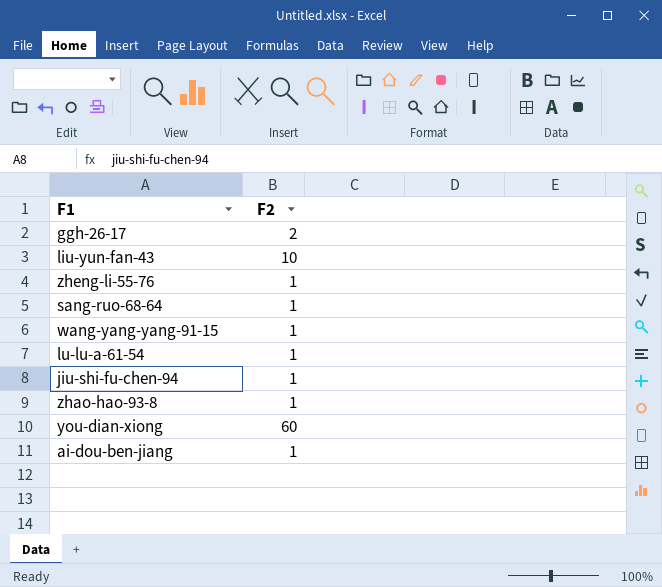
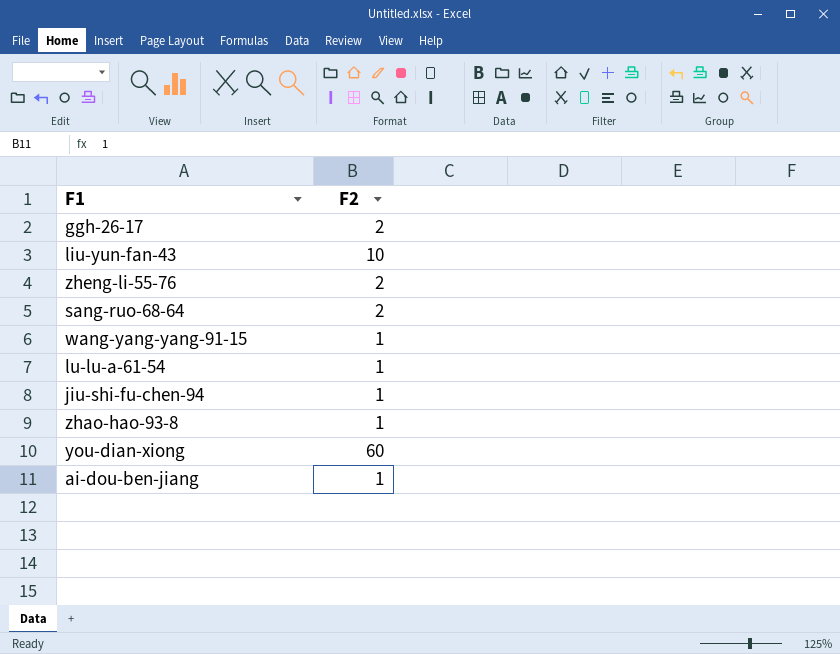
zheng-li-55-76 | F2: 1 -> 2
sang-ruo-68-64 | F2: 1 -> 2

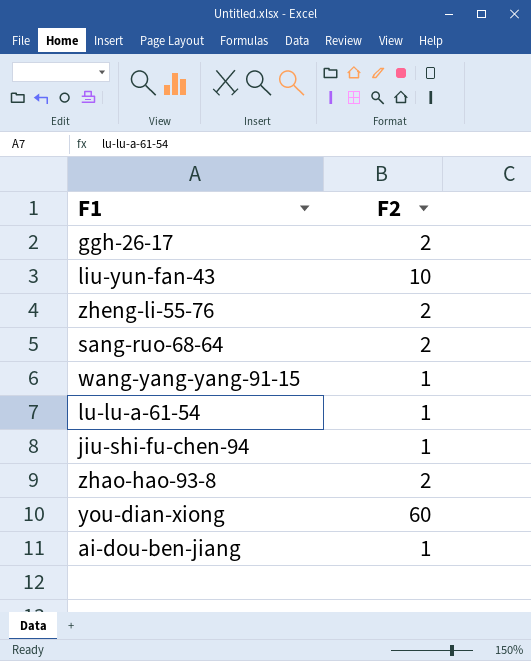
zhao-hao-93-8 | F2: 1 -> 2

